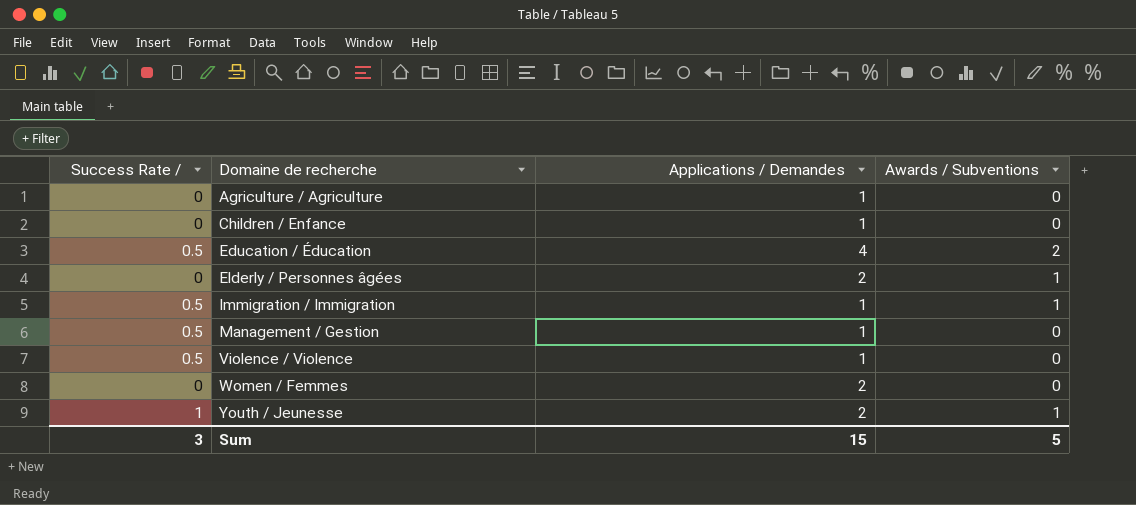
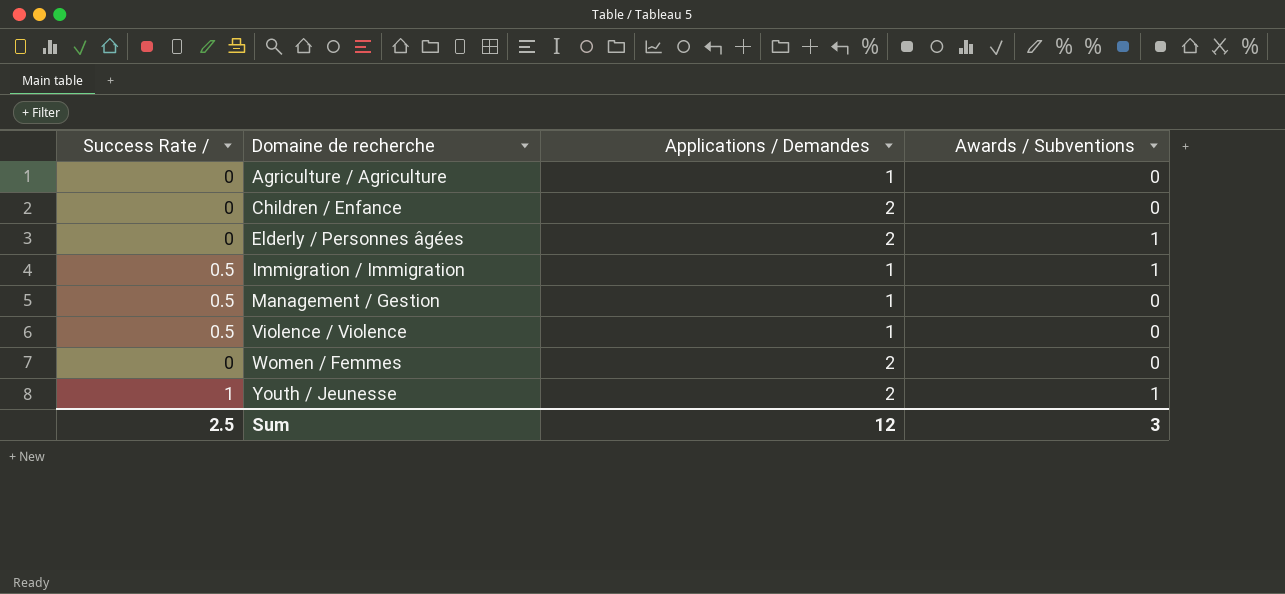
row Education / Éducation: 0.5 | 4 | 2 -> none
Children / Enfance | Applications / Demandes: 1 -> 2
Sum | Success Rate /: 3 -> 2.5
Sum | Applications / Demandes: 15 -> 12
Sum | Awards / Subventions: 5 -> 3

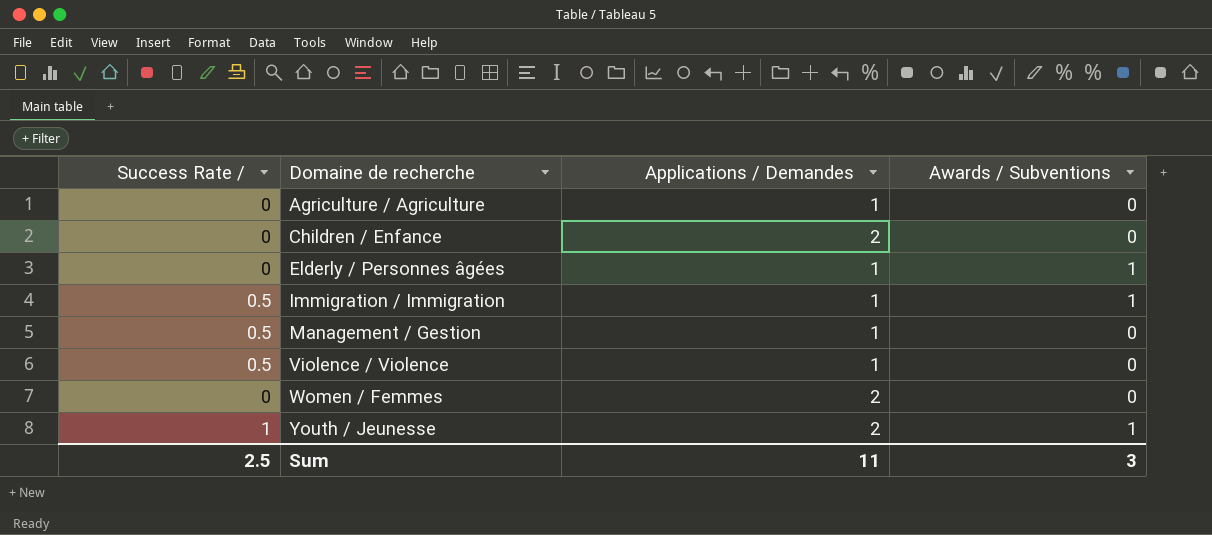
Elderly / Personnes âgées | Applications / Demandes: 2 -> 1
Sum | Applications / Demandes: 12 -> 11

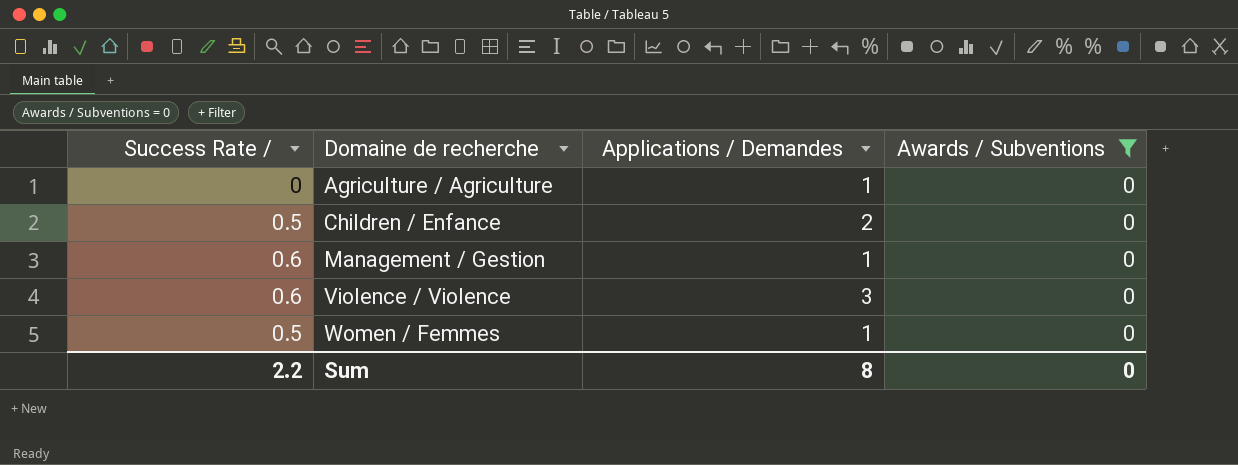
filter: none -> Awards / Subventions = 0
Children / Enfance | Success Rate /: 0 -> 0.5
Management / Gestion | Success Rate /: 0.5 -> 0.6
Violence / Violence | Success Rate /: 0.5 -> 0.6
Violence / Violence | Applications / Demandes: 1 -> 3
Women / Femmes | Success Rate /: 0 -> 0.5
Women / Femmes | Applications / Demandes: 2 -> 1
Sum | Success Rate /: 2.5 -> 2.2
Sum | Applications / Demandes: 11 -> 8
Sum | Awards / Subventions: 3 -> 0

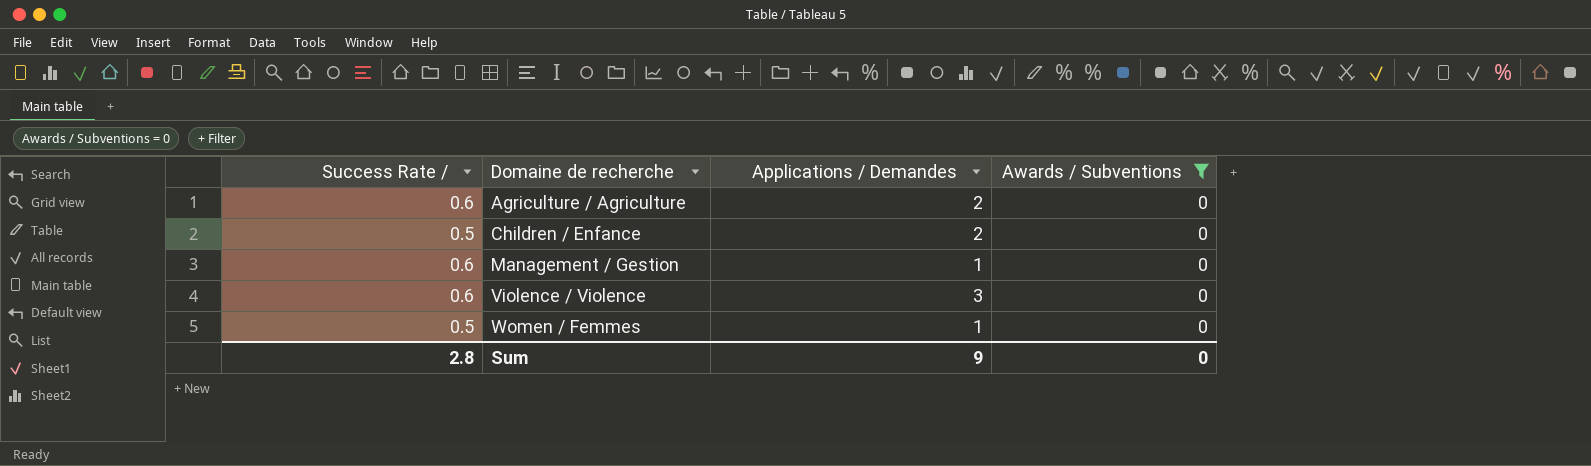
Agriculture / Agriculture | Success Rate /: 0 -> 0.6
Agriculture / Agriculture | Applications / Demandes: 1 -> 2
Sum | Success Rate /: 2.2 -> 2.8
Sum | Applications / Demandes: 8 -> 9

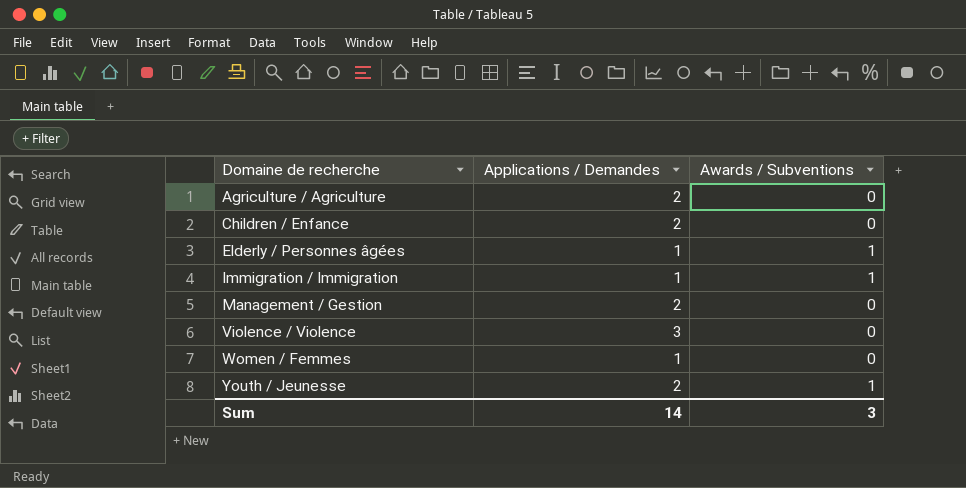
filter: Awards / Subventions = 0 -> none
column Success Rate / | position: 1 -> none
Management / Gestion | Applications / Demandes: 1 -> 2
Sum | Applications / Demandes: 9 -> 14
Sum | Awards / Subventions: 0 -> 3

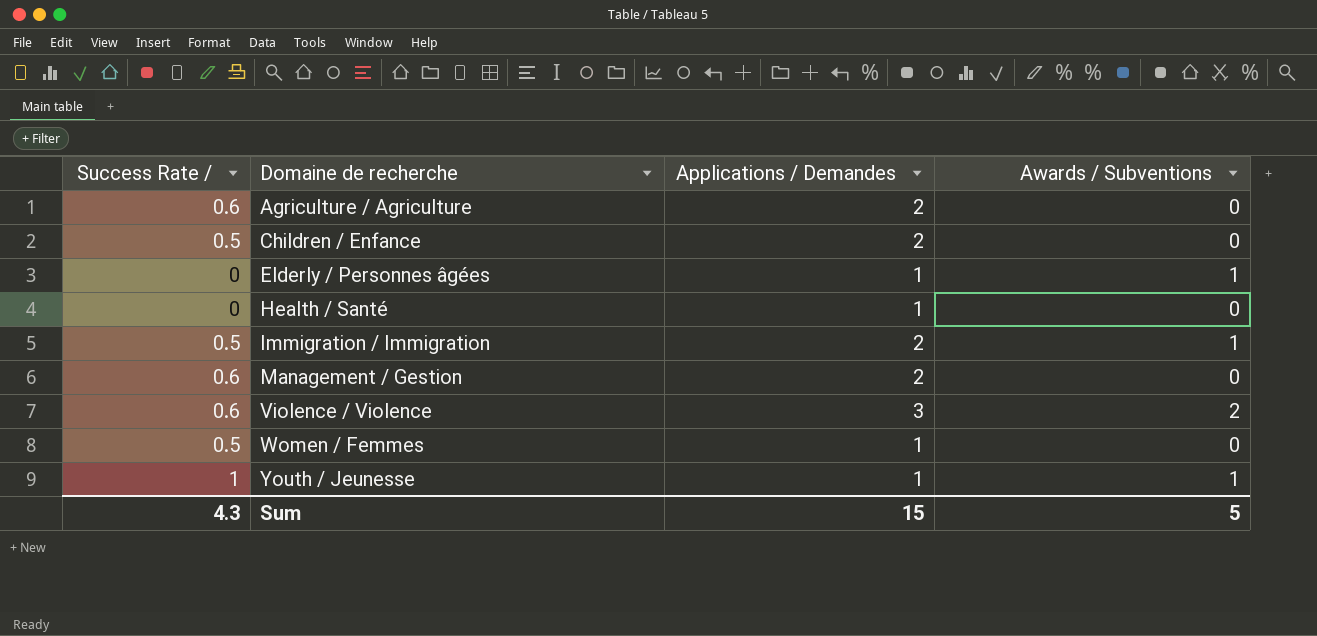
column Success Rate / | position: none -> 1
row Health / Santé: none -> 0 | 1 | 0
Immigration / Immigration | Applications / Demandes: 1 -> 2
Violence / Violence | Awards / Subventions: 0 -> 2
Youth / Jeunesse | Applications / Demandes: 2 -> 1
Sum | Applications / Demandes: 14 -> 15
Sum | Awards / Subventions: 3 -> 5

